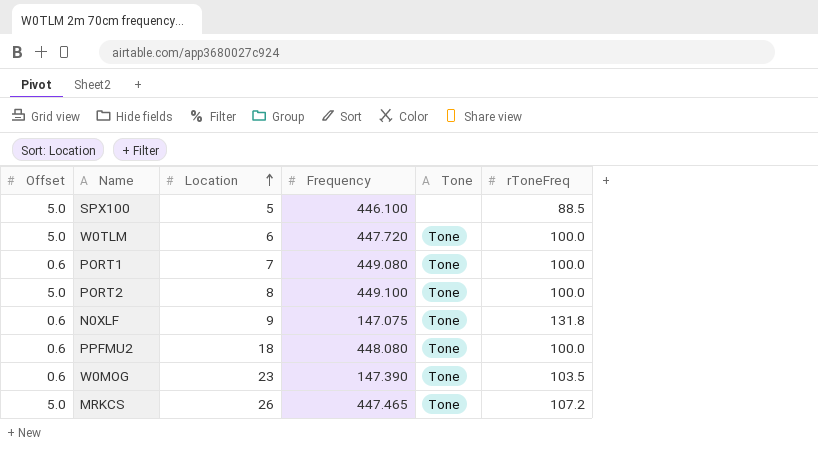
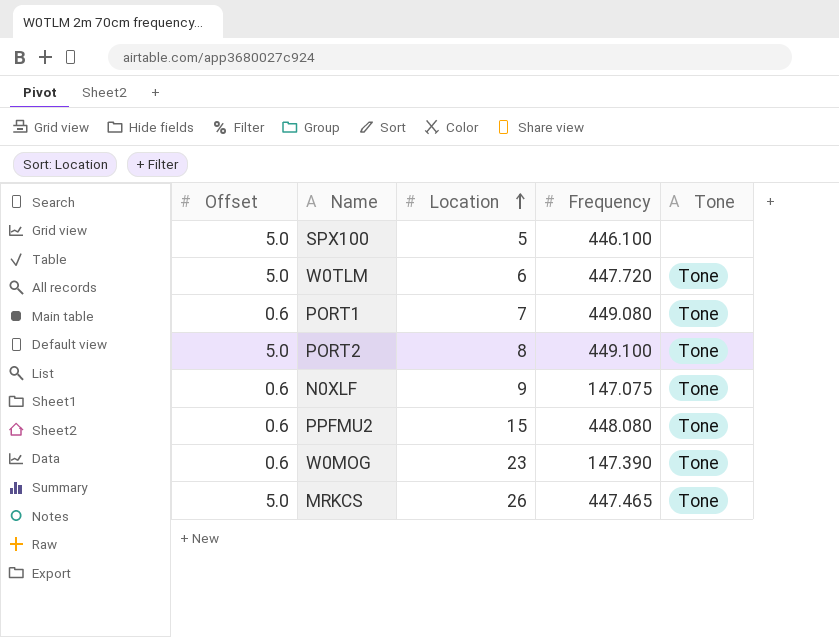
column rToneFreq | position: 6 -> none
PPFMU2 | Location: 18 -> 15

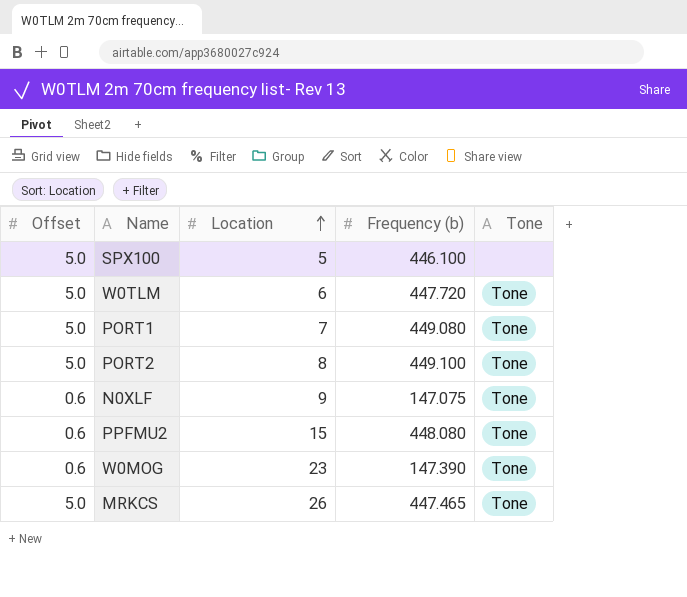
column name: Frequency -> Frequency (b)
PORT1 | Offset: 0.6 -> 5.0

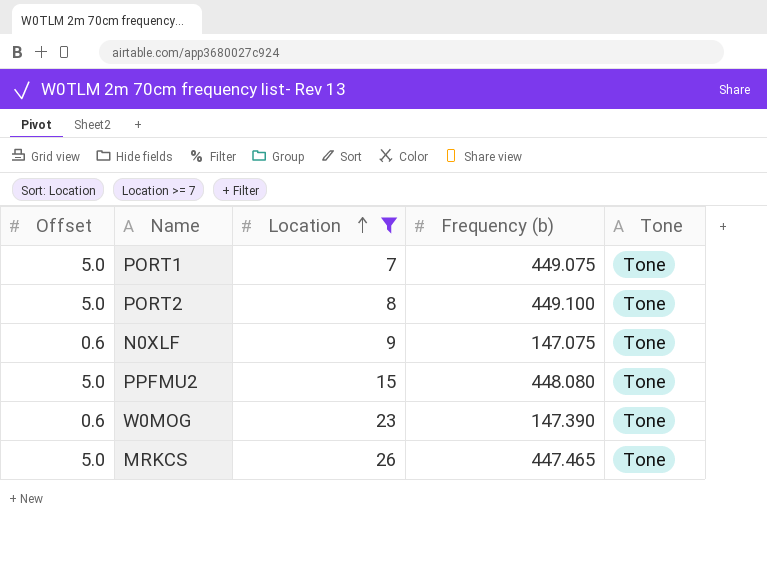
filter: none -> Location >= 7
PORT1 | Frequency (b): 449.080 -> 449.075
PPFMU2 | Offset: 0.6 -> 5.0

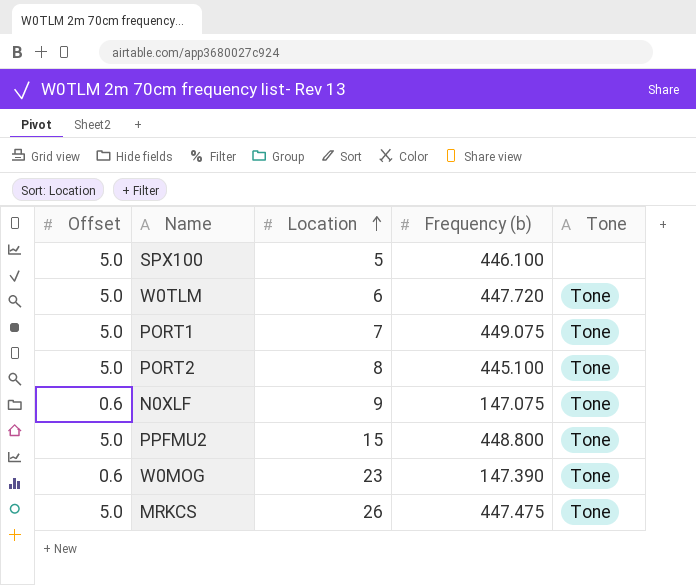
filter: Location >= 7 -> none
PORT2 | Frequency (b): 449.100 -> 445.100
PPFMU2 | Frequency (b): 448.080 -> 448.800
MRKCS | Frequency (b): 447.465 -> 447.475

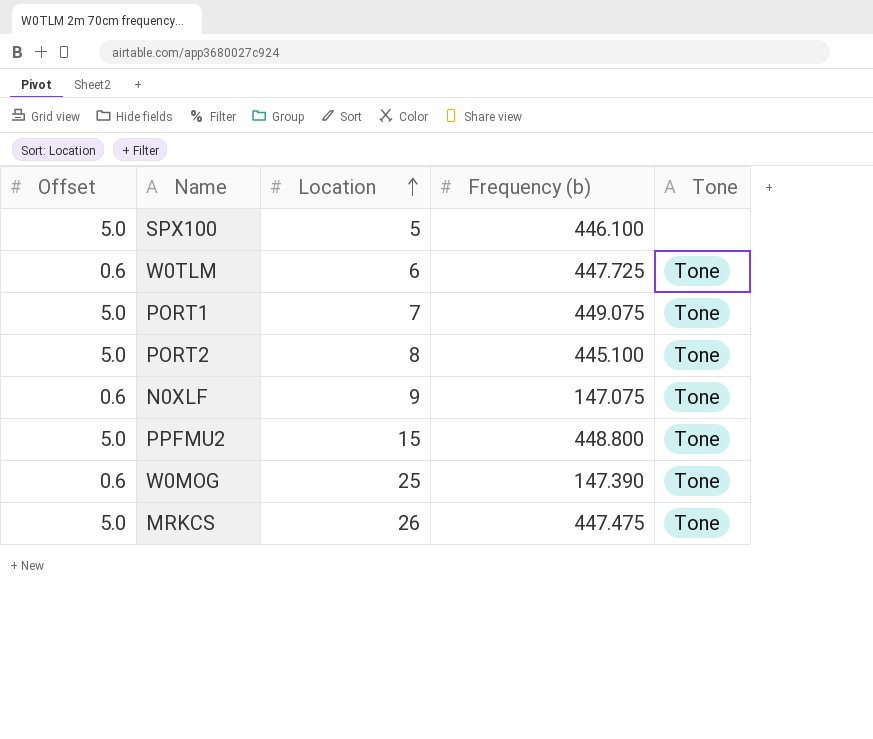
W0TLM | Offset: 5.0 -> 0.6
W0TLM | Frequency (b): 447.720 -> 447.725
W0MOG | Location: 23 -> 25

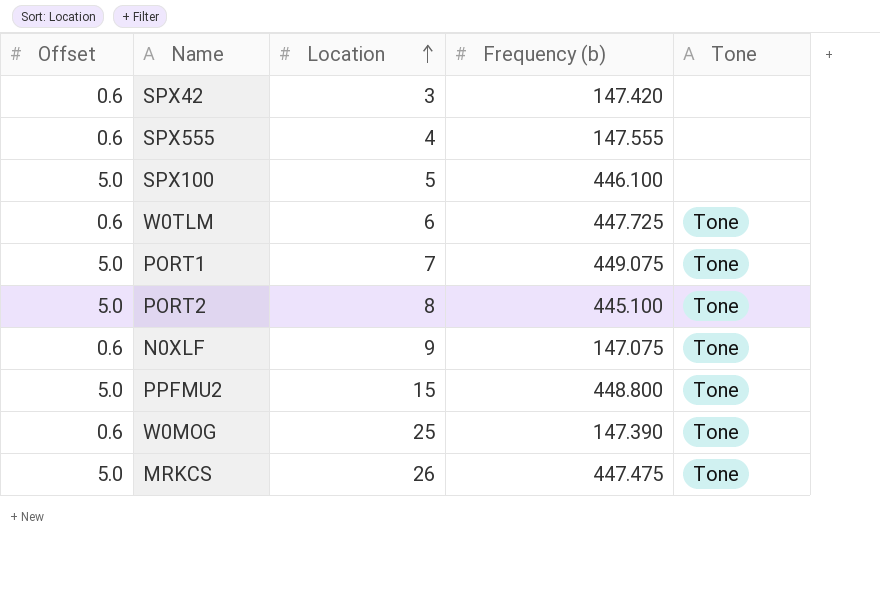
row SPX42: none -> 0.6 | 3 | 147.420 | none
row SPX555: none -> 0.6 | 4 | 147.555 | none

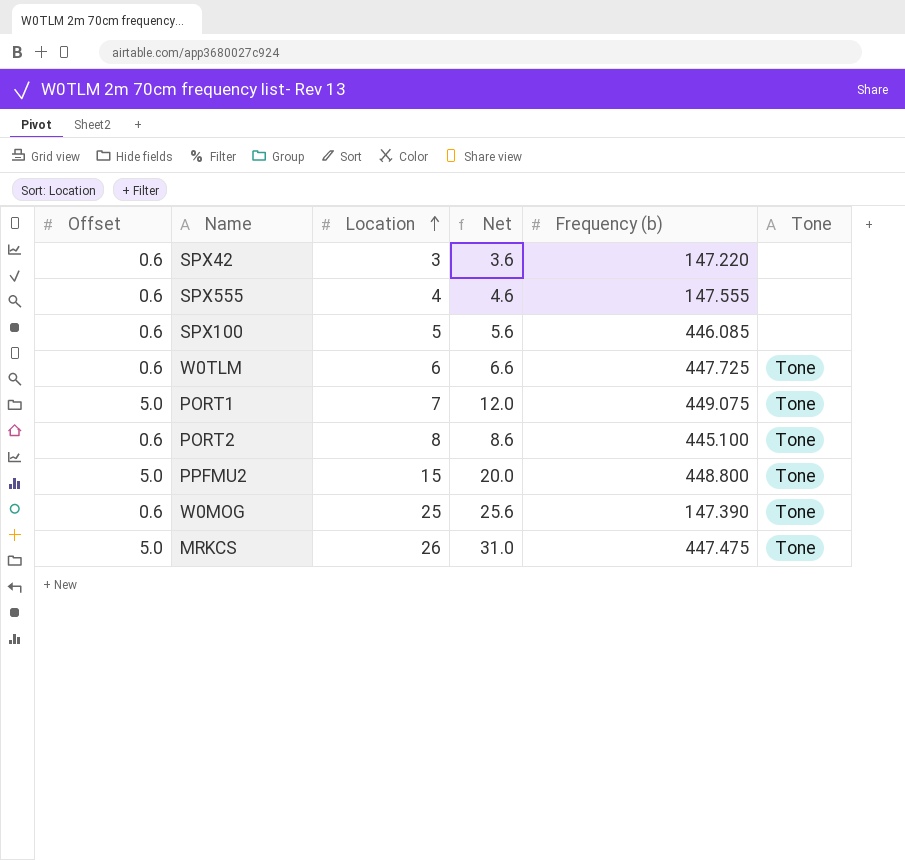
column Net | formula: none -> [Offset] + [Location]
row N0XLF: 0.6 | 9 | 147.075 | Tone -> none
SPX42 | Frequency (b): 147.420 -> 147.220
SPX100 | Offset: 5.0 -> 0.6
SPX100 | Frequency (b): 446.100 -> 446.085
PORT2 | Offset: 5.0 -> 0.6

